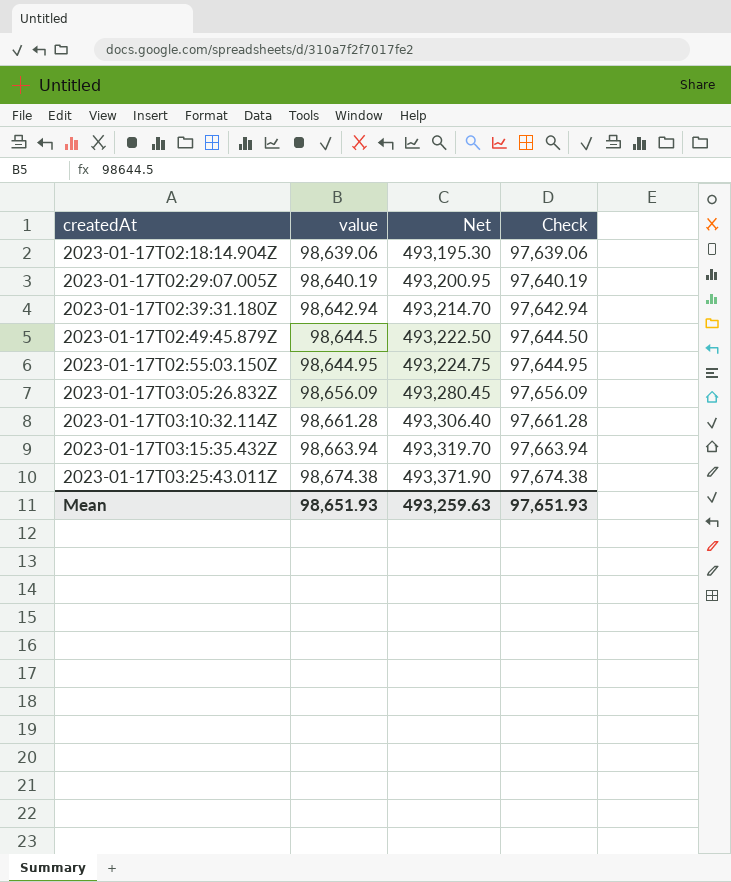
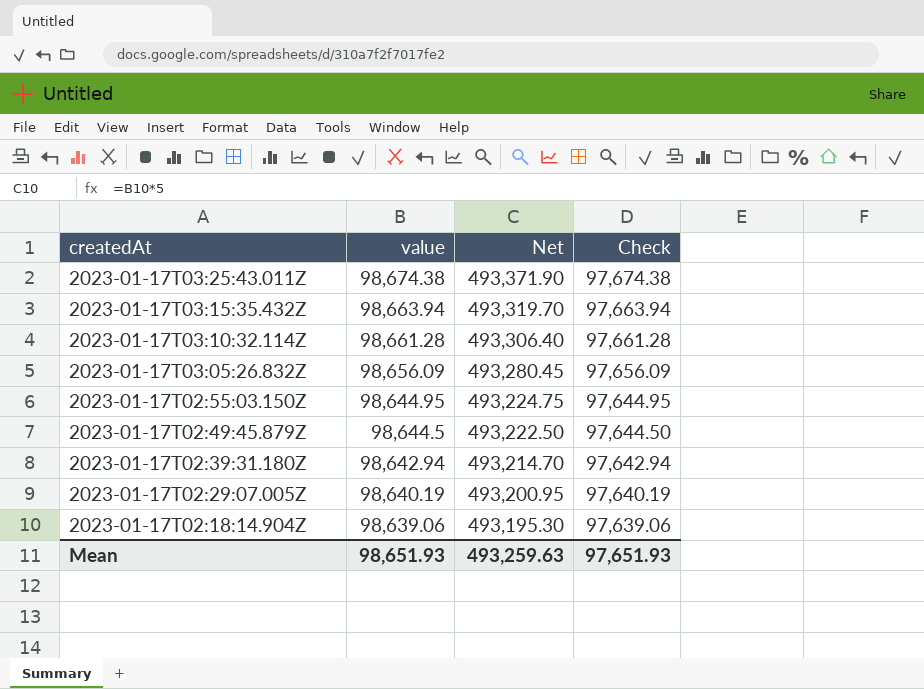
row order: createdAt ascending -> createdAt descending

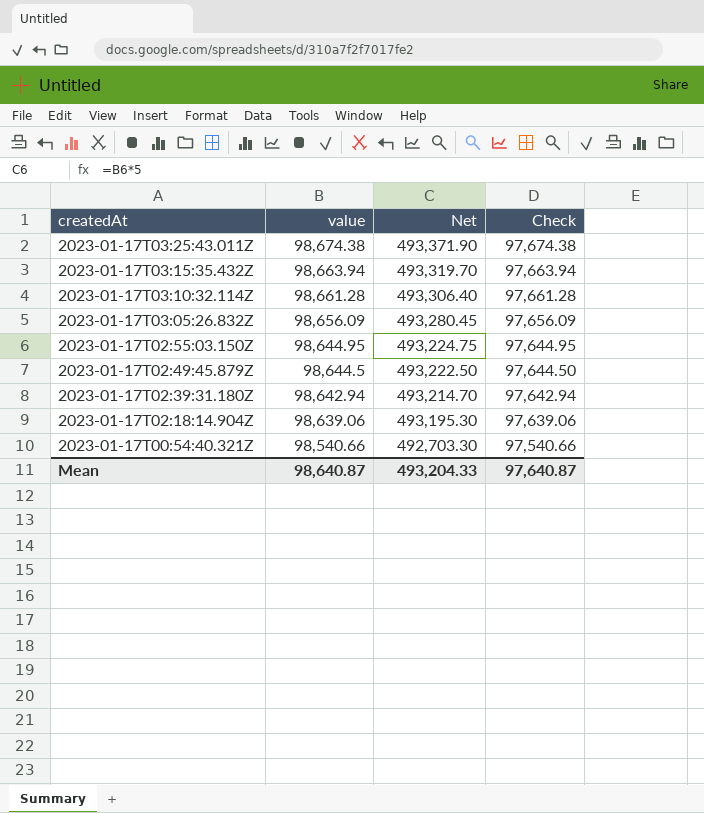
row 2023-01-17T02:29:07.005Z: 98,640.19 | 493,200.95 | 97,640.19 -> none
row 2023-01-17T00:54:40.321Z: none -> 98,540.66 | 492,703.30 | 97,540.66
Mean | value: 98,651.93 -> 98,640.87
Mean | Net: 493,259.63 -> 493,204.33
Mean | Check: 97,651.93 -> 97,640.87

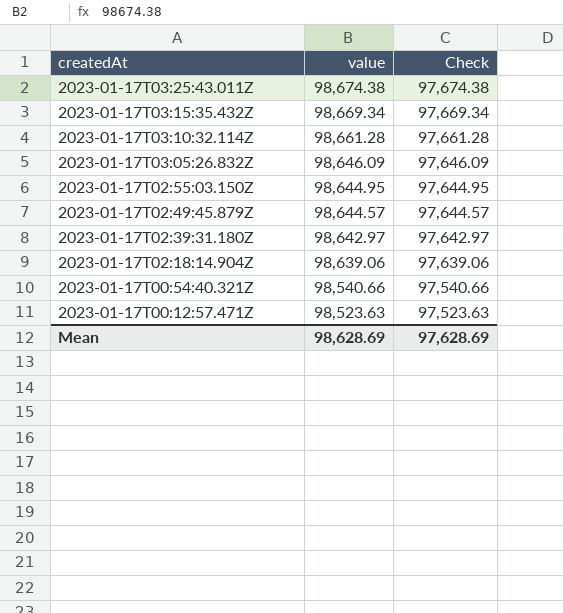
column Net | formula: [value] * 5 -> none
2023-01-17T03:15:35.432Z | value: 98,663.94 -> 98,669.34
2023-01-17T03:15:35.432Z | Check: 97,663.94 -> 97,669.34
2023-01-17T03:05:26.832Z | value: 98,656.09 -> 98,646.09
2023-01-17T03:05:26.832Z | Check: 97,656.09 -> 97,646.09
2023-01-17T02:49:45.879Z | value: 98,644.5 -> 98,644.57
2023-01-17T02:49:45.879Z | Check: 97,644.50 -> 97,644.57
2023-01-17T02:39:31.180Z | value: 98,642.94 -> 98,642.97
2023-01-17T02:39:31.180Z | Check: 97,642.94 -> 97,642.97
row 2023-01-17T00:12:57.471Z: none -> 98,523.63 | 97,523.63
Mean | value: 98,640.87 -> 98,628.69
Mean | Check: 97,640.87 -> 97,628.69

